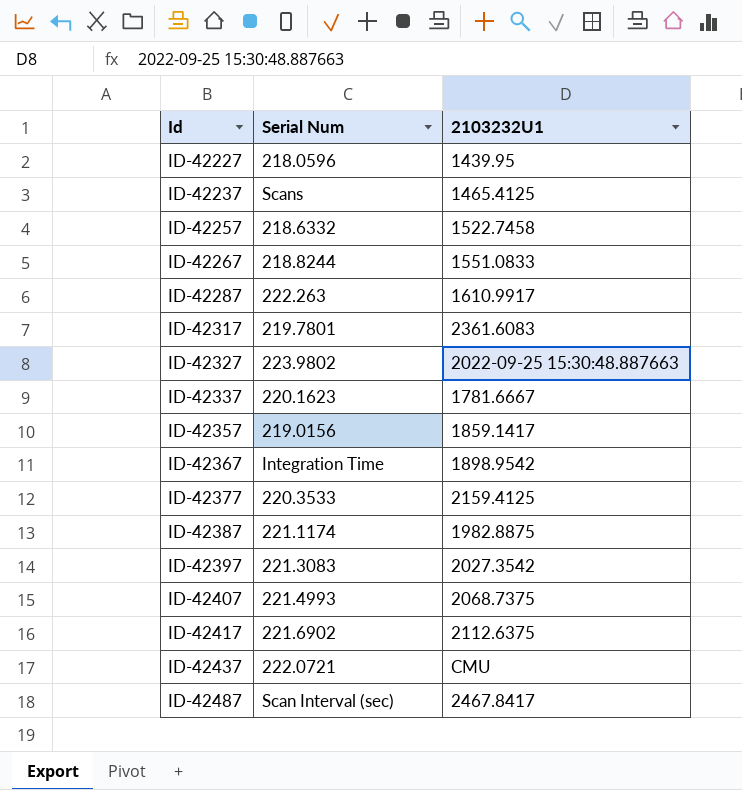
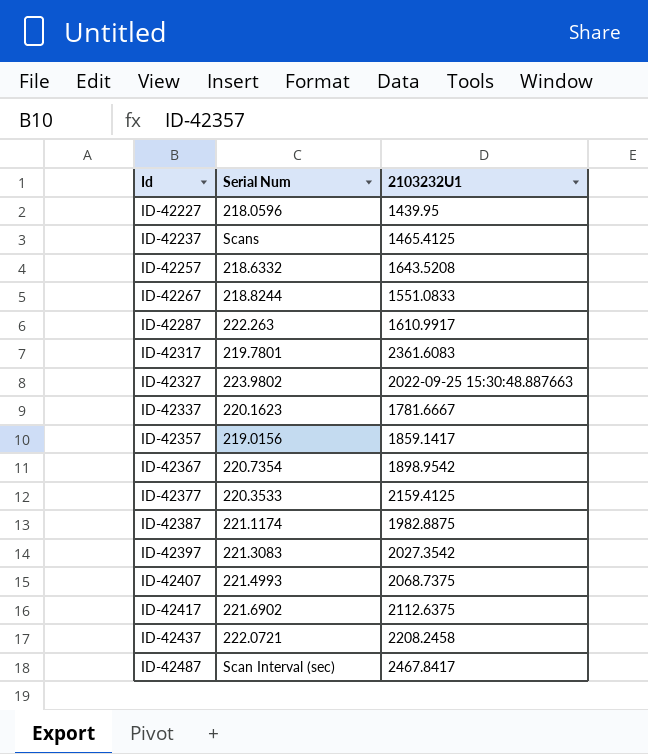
ID-42257 | 2103232U1: 1522.7458 -> 1643.5208
ID-42367 | Serial Num: Integration Time -> 220.7354
ID-42437 | 2103232U1: CMU -> 2208.2458

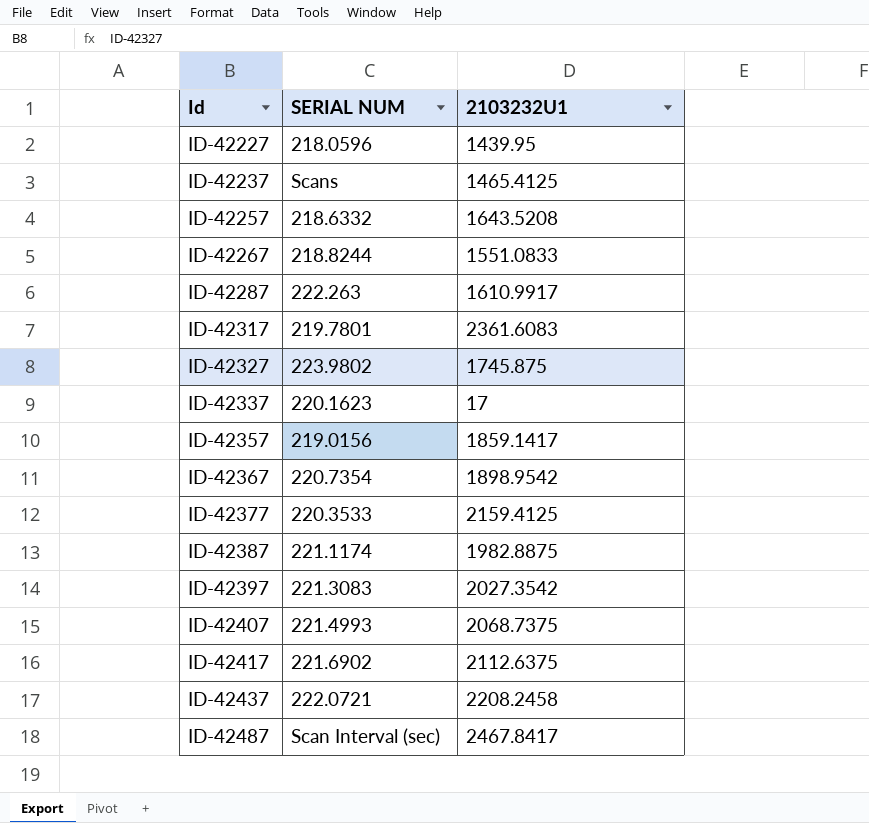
column name: Serial Num -> SERIAL NUM
ID-42327 | 2103232U1: 2022-09-25 15:30:48.887663 -> 1745.875
ID-42337 | 2103232U1: 1781.6667 -> 17

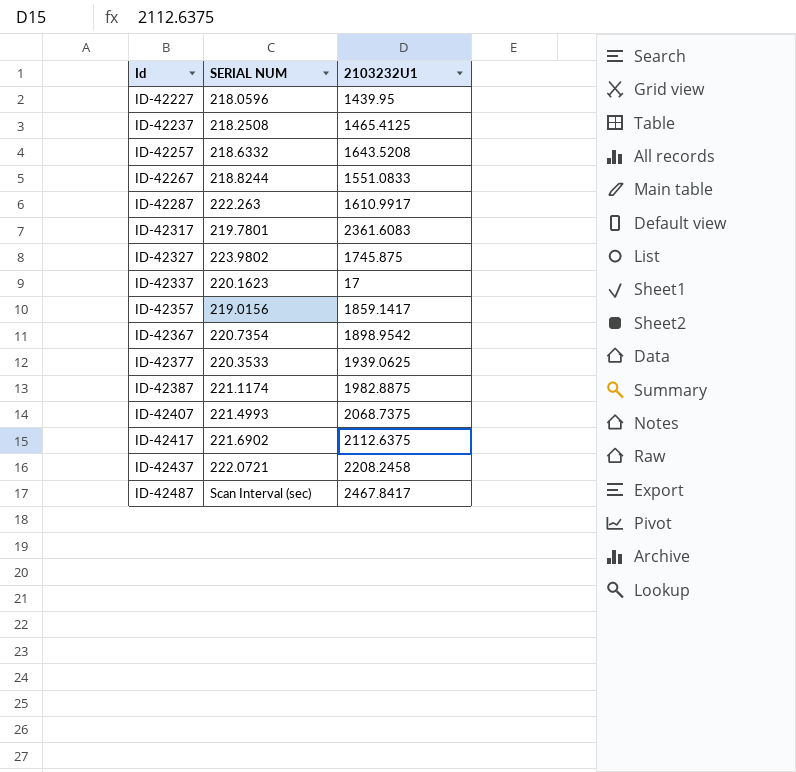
row ID-42397: 221.3083 | 2027.3542 -> none
ID-42237 | SERIAL NUM: Scans -> 218.2508
ID-42377 | 2103232U1: 2159.4125 -> 1939.0625

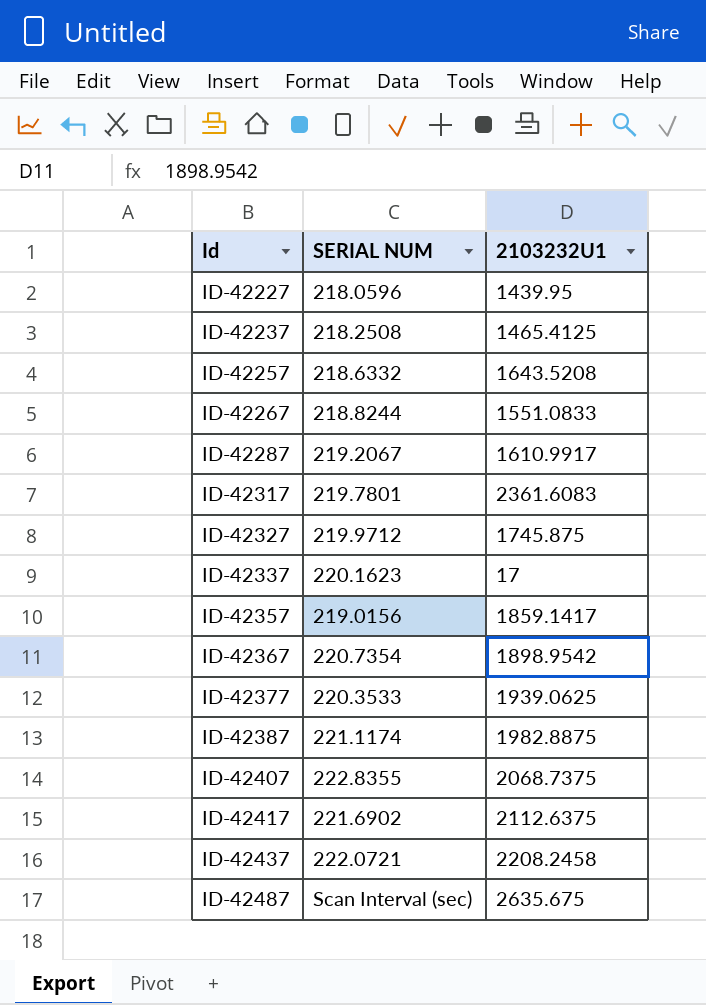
ID-42287 | SERIAL NUM: 222.263 -> 219.2067
ID-42327 | SERIAL NUM: 223.9802 -> 219.9712
ID-42407 | SERIAL NUM: 221.4993 -> 222.8355
ID-42487 | 2103232U1: 2467.8417 -> 2635.675

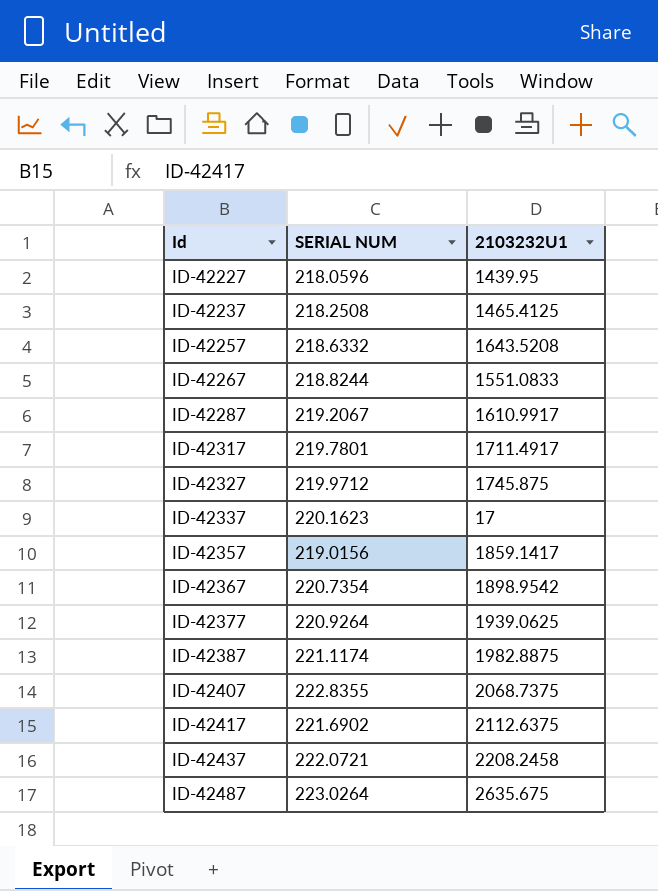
ID-42317 | 2103232U1: 2361.6083 -> 1711.4917
ID-42377 | SERIAL NUM: 220.3533 -> 220.9264
ID-42487 | SERIAL NUM: Scan Interval (sec) -> 223.0264

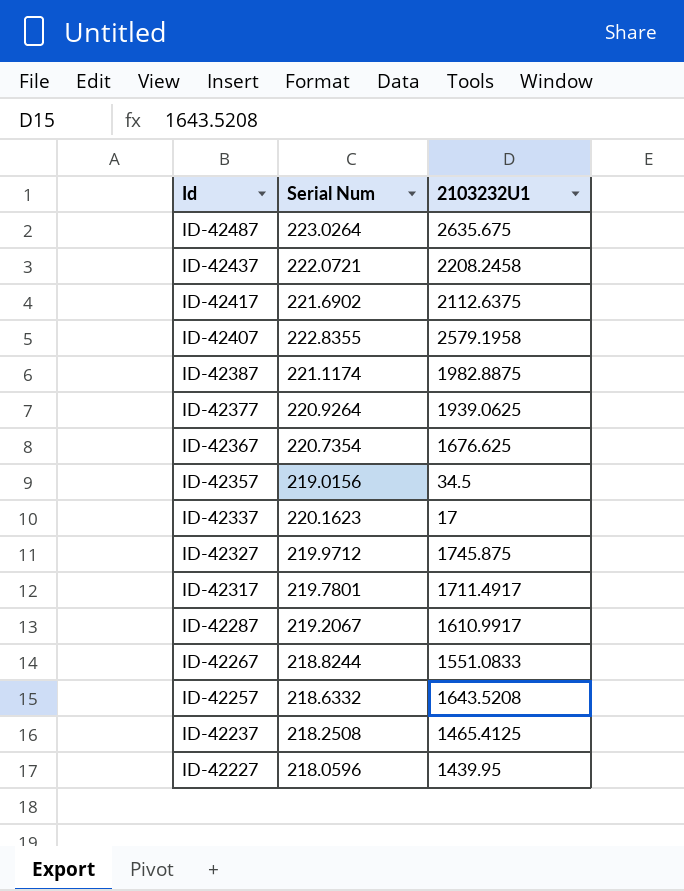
row order: Id ascending -> Id descending
column name: SERIAL NUM -> Serial Num
ID-42407 | 2103232U1: 2068.7375 -> 2579.1958
ID-42367 | 2103232U1: 1898.9542 -> 1676.625
ID-42357 | 2103232U1: 1859.1417 -> 34.5

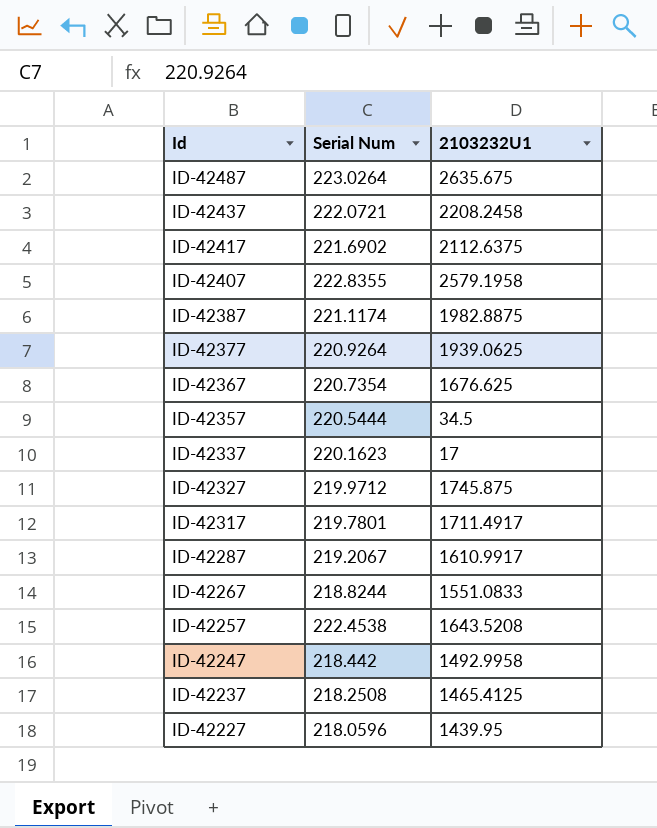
ID-42357 | Serial Num: 219.0156 -> 220.5444
ID-42257 | Serial Num: 218.6332 -> 222.4538
row ID-42247: none -> 218.442 | 1492.9958

